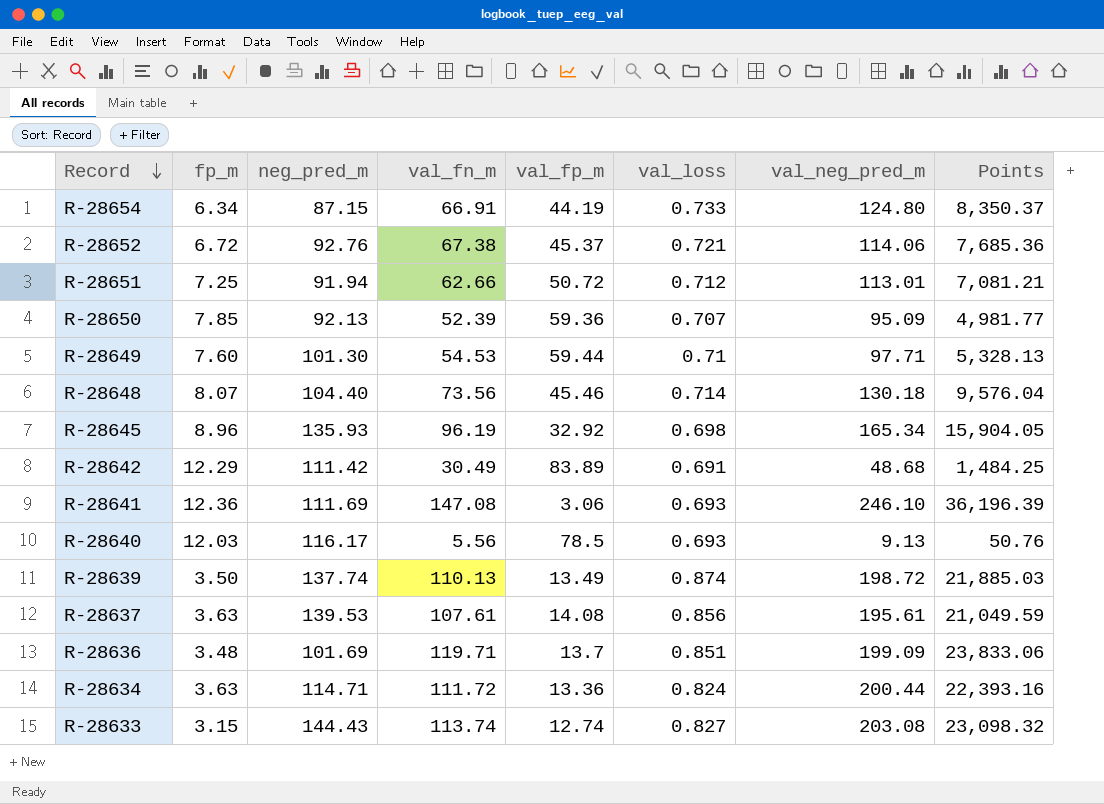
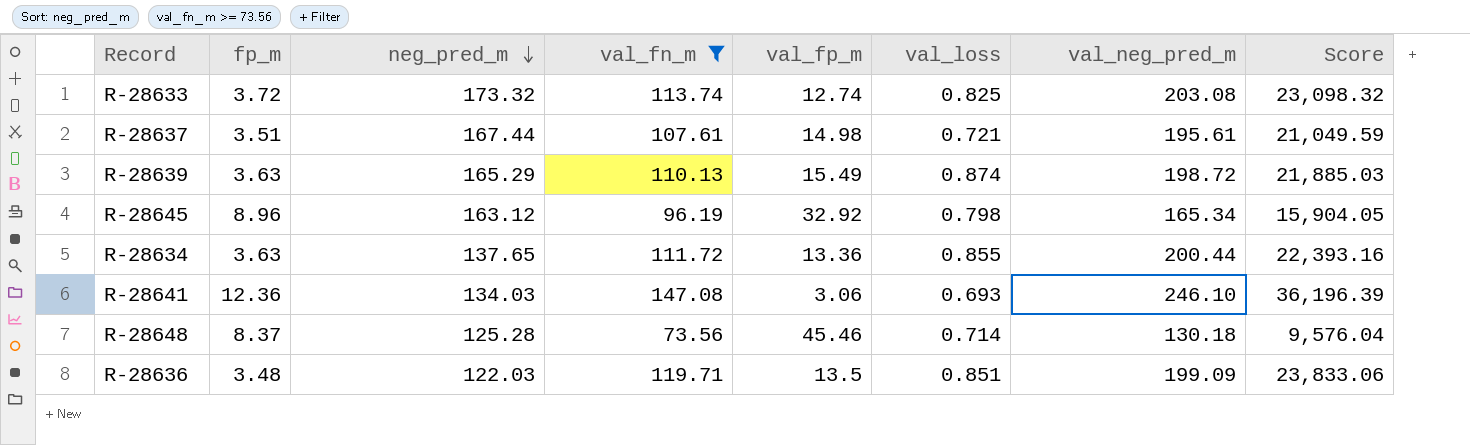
filter: none -> val_fn_m >= 73.56
row order: Record descending -> neg_pred_m descending
column name: Points -> Score
R-28633 | fp_m: 3.15 -> 3.72
R-28633 | neg_pred_m: 144.43 -> 173.32
R-28633 | val_loss: 0.827 -> 0.825
R-28637 | fp_m: 3.63 -> 3.51
R-28637 | neg_pred_m: 139.53 -> 167.44
R-28637 | val_fp_m: 14.08 -> 14.98
R-28637 | val_loss: 0.856 -> 0.721
R-28639 | fp_m: 3.50 -> 3.63
R-28639 | neg_pred_m: 137.74 -> 165.29
R-28639 | val_fp_m: 13.49 -> 15.49
R-28645 | neg_pred_m: 135.93 -> 163.12
R-28645 | val_loss: 0.698 -> 0.798
R-28634 | neg_pred_m: 114.71 -> 137.65
R-28634 | val_loss: 0.824 -> 0.855
R-28641 | neg_pred_m: 111.69 -> 134.03
R-28648 | fp_m: 8.07 -> 8.37
R-28648 | neg_pred_m: 104.40 -> 125.28
R-28636 | neg_pred_m: 101.69 -> 122.03
R-28636 | val_fp_m: 13.7 -> 13.5

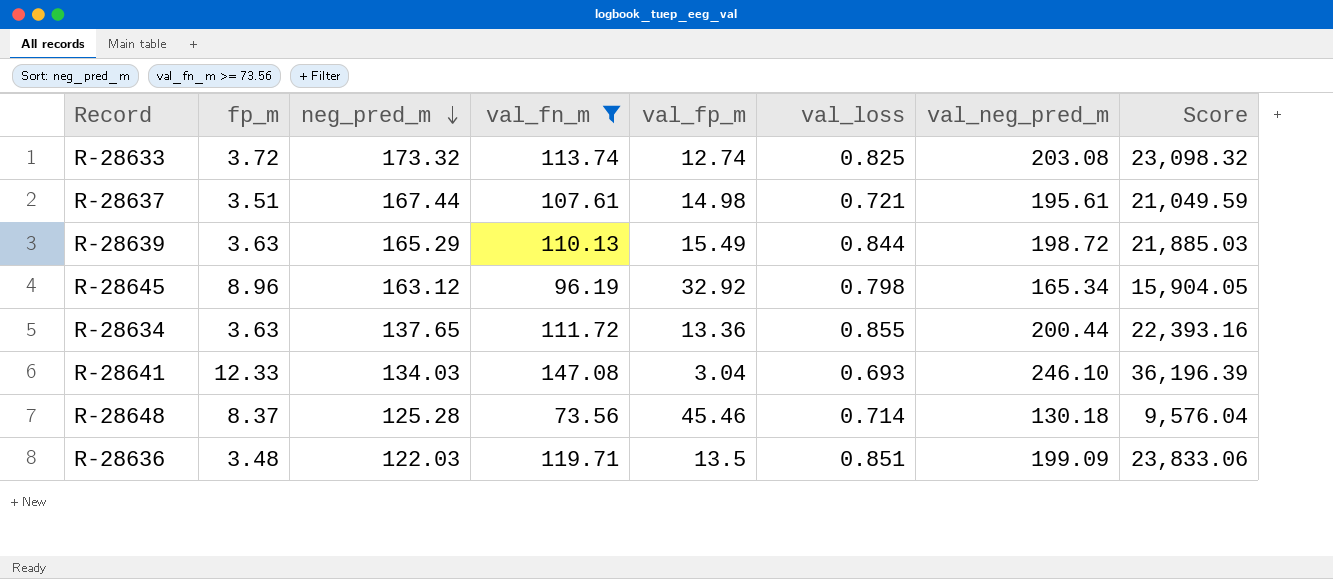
R-28639 | val_loss: 0.874 -> 0.844
R-28641 | fp_m: 12.36 -> 12.33
R-28641 | val_fp_m: 3.06 -> 3.04

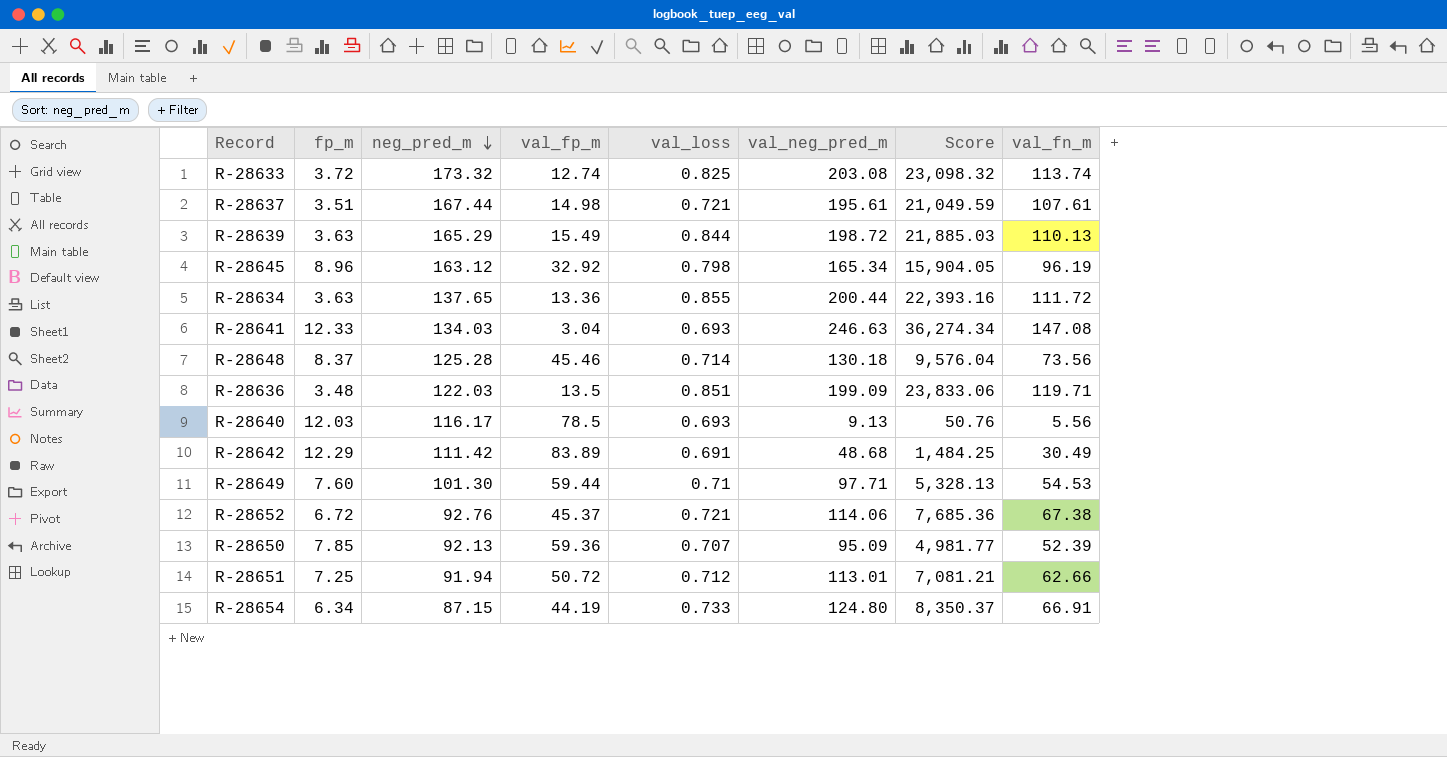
filter: val_fn_m >= 73.56 -> none
column val_fn_m | position: 4 -> 8
R-28641 | val_neg_pred_m: 246.10 -> 246.63
R-28641 | Score: 36,196.39 -> 36,274.34

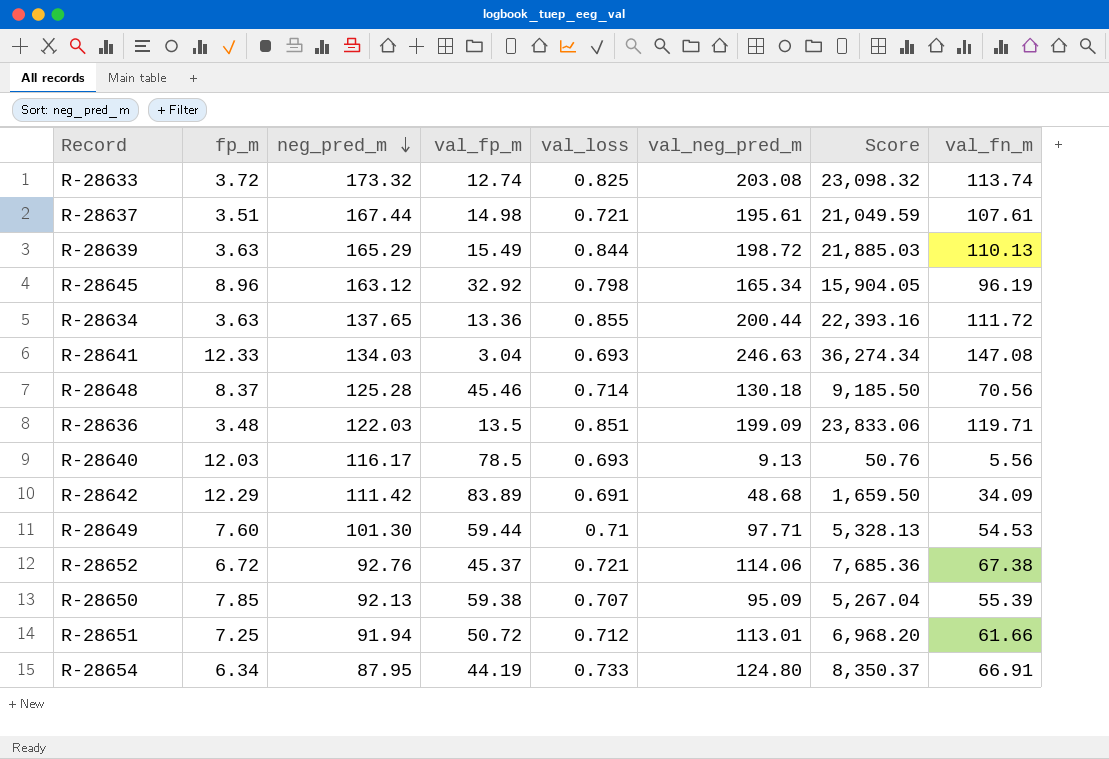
R-28648 | Score: 9,576.04 -> 9,185.50
R-28648 | val_fn_m: 73.56 -> 70.56
R-28642 | Score: 1,484.25 -> 1,659.50
R-28642 | val_fn_m: 30.49 -> 34.09
R-28650 | val_fp_m: 59.36 -> 59.38
R-28650 | Score: 4,981.77 -> 5,267.04
R-28650 | val_fn_m: 52.39 -> 55.39
R-28651 | Score: 7,081.21 -> 6,968.20
R-28651 | val_fn_m: 62.66 -> 61.66
R-28654 | neg_pred_m: 87.15 -> 87.95

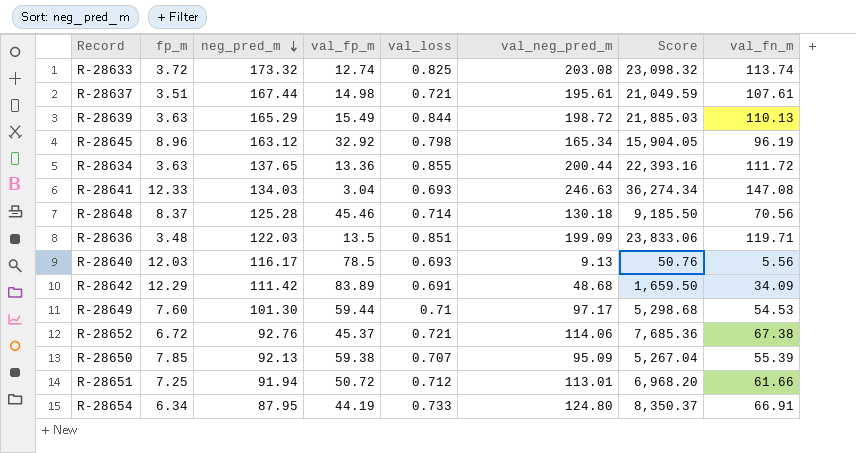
R-28649 | val_neg_pred_m: 97.71 -> 97.17
R-28649 | Score: 5,328.13 -> 5,298.68

